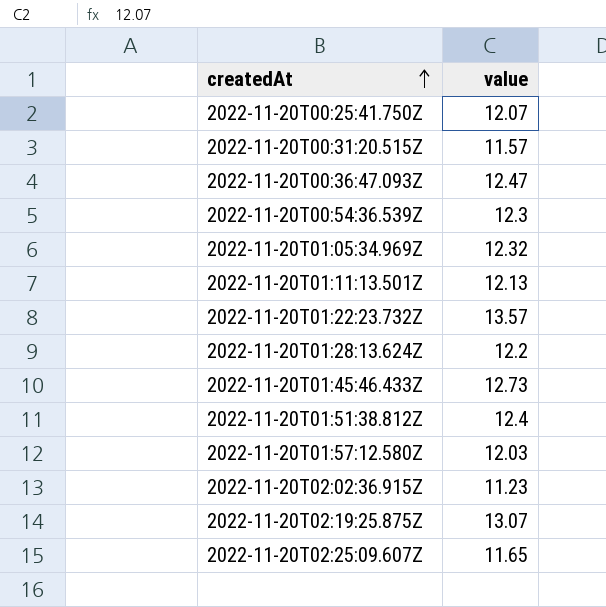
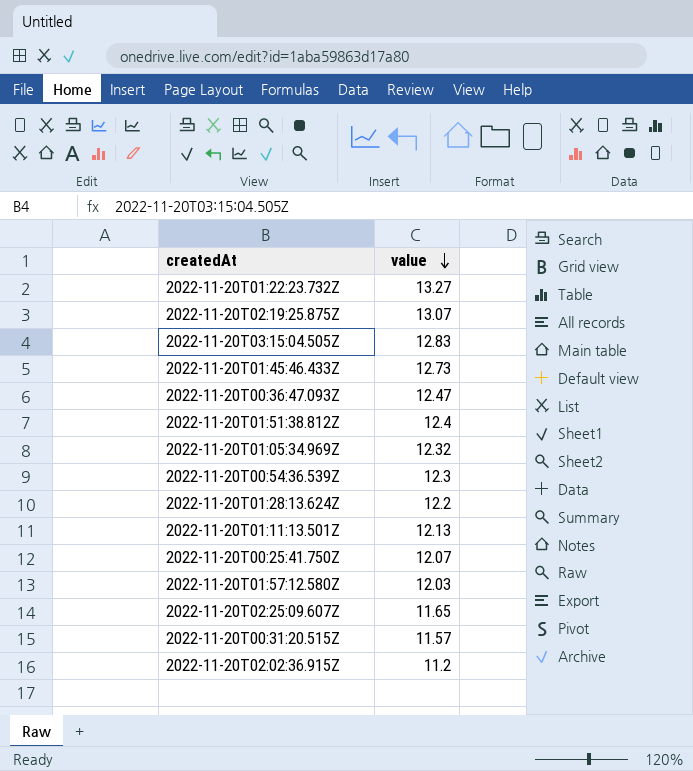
row order: createdAt ascending -> value descending
2022-11-20T01:22:23.732Z | value: 13.57 -> 13.27
row 2022-11-20T03:15:04.505Z: none -> 12.83
2022-11-20T02:02:36.915Z | value: 11.23 -> 11.2

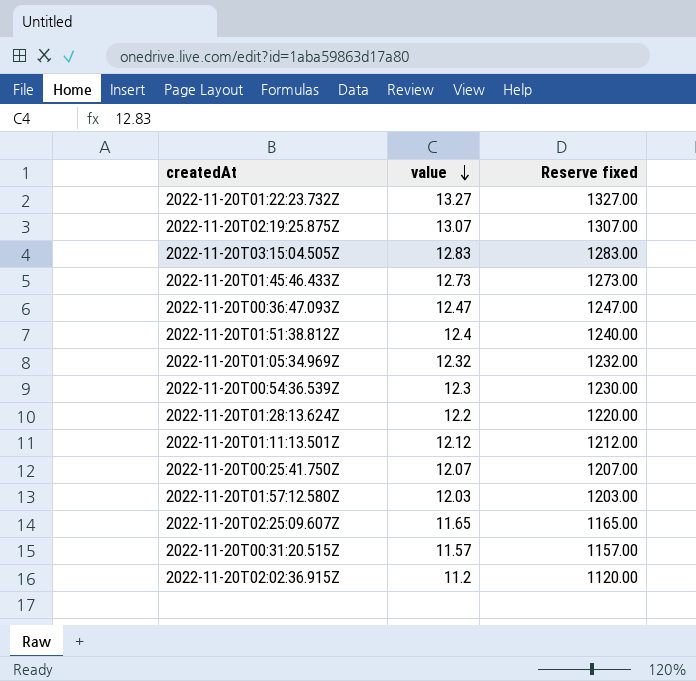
column Reserve fixed | formula: none -> [value] * 100
2022-11-20T01:11:13.501Z | value: 12.13 -> 12.12

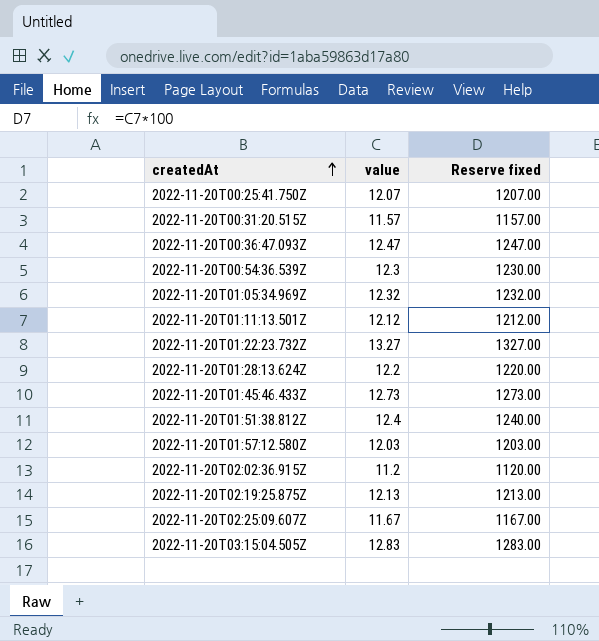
row order: value descending -> createdAt ascending
2022-11-20T02:19:25.875Z | value: 13.07 -> 12.13
2022-11-20T02:19:25.875Z | Reserve fixed: 1307.00 -> 1213.00
2022-11-20T02:25:09.607Z | value: 11.65 -> 11.67
2022-11-20T02:25:09.607Z | Reserve fixed: 1165.00 -> 1167.00

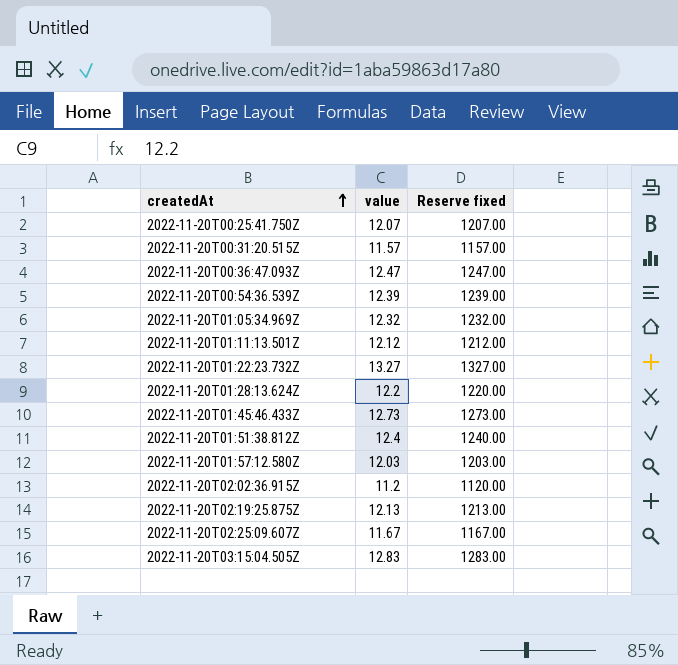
2022-11-20T00:54:36.539Z | value: 12.3 -> 12.39
2022-11-20T00:54:36.539Z | Reserve fixed: 1230.00 -> 1239.00

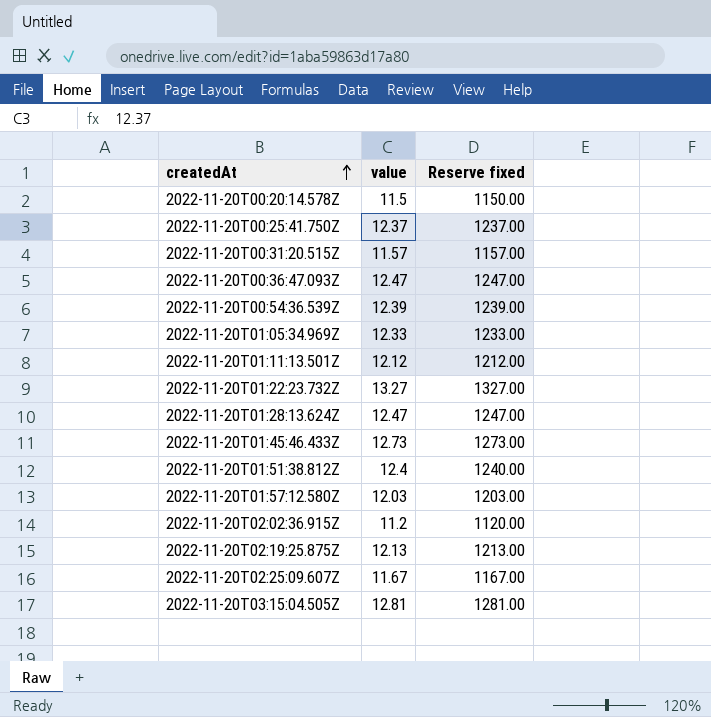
row 2022-11-20T00:20:14.578Z: none -> 11.5 | 1150.00
2022-11-20T00:25:41.750Z | value: 12.07 -> 12.37
2022-11-20T00:25:41.750Z | Reserve fixed: 1207.00 -> 1237.00
2022-11-20T01:05:34.969Z | value: 12.32 -> 12.33
2022-11-20T01:05:34.969Z | Reserve fixed: 1232.00 -> 1233.00
2022-11-20T01:28:13.624Z | value: 12.2 -> 12.47
2022-11-20T01:28:13.624Z | Reserve fixed: 1220.00 -> 1247.00
2022-11-20T03:15:04.505Z | value: 12.83 -> 12.81
2022-11-20T03:15:04.505Z | Reserve fixed: 1283.00 -> 1281.00

